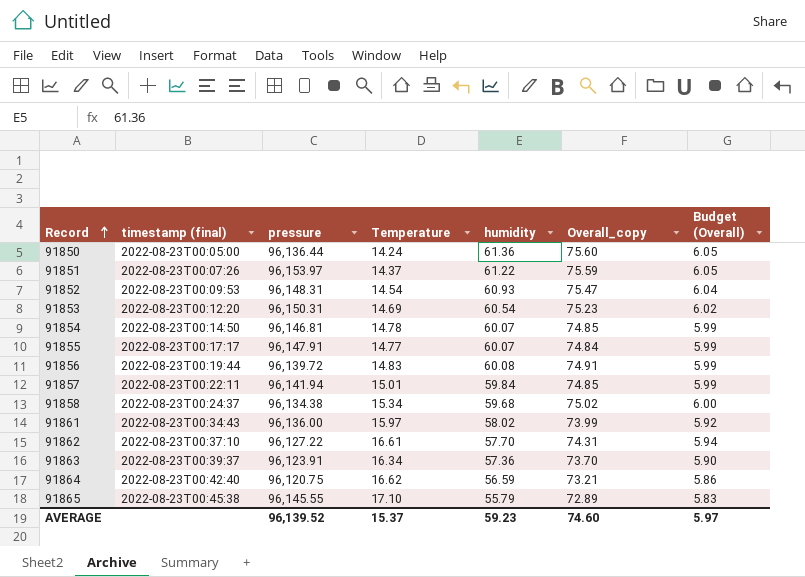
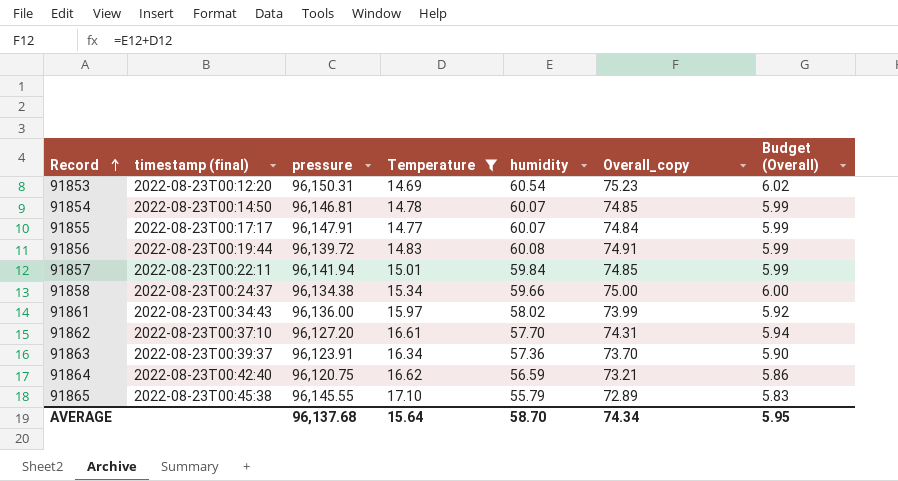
filter: none -> Temperature >= 14.69
91858 | humidity: 59.68 -> 59.66
91858 | Overall_copy: 75.02 -> 75.00
91862 | pressure: 96,127.22 -> 96,127.20
AVERAGE | pressure: 96,139.52 -> 96,137.68
AVERAGE | Temperature: 15.37 -> 15.64
AVERAGE | humidity: 59.23 -> 58.70
AVERAGE | Overall_copy: 74.60 -> 74.34
AVERAGE | Budget (Overall): 5.97 -> 5.95

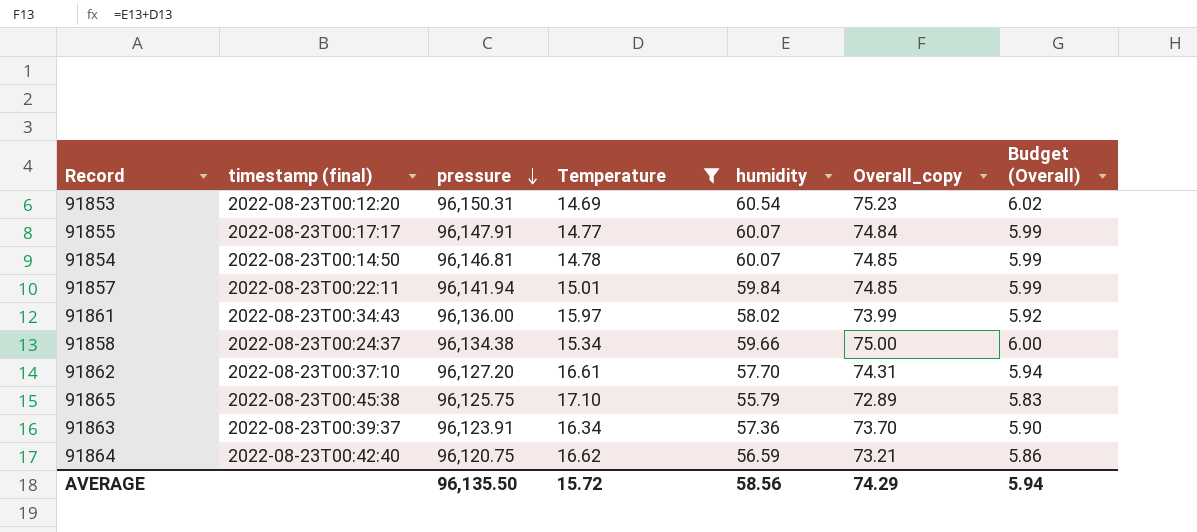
row order: Record ascending -> pressure descending
row 91856: 2022-08-23T00:19:44 | 96,139.72 | 14.83 | 60.08 | 74.91 | 5.99 -> none
91865 | pressure: 96,145.55 -> 96,125.75
AVERAGE | pressure: 96,137.68 -> 96,135.50
AVERAGE | Temperature: 15.64 -> 15.72
AVERAGE | humidity: 58.70 -> 58.56
AVERAGE | Overall_copy: 74.34 -> 74.29
AVERAGE | Budget (Overall): 5.95 -> 5.94

